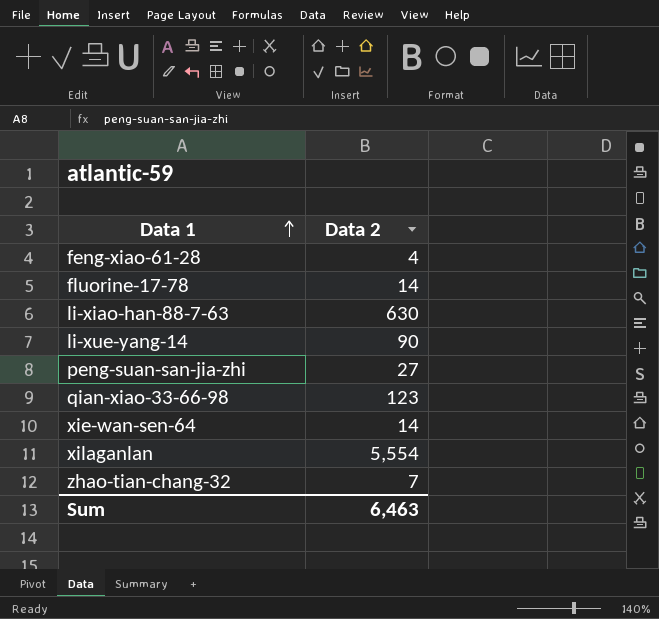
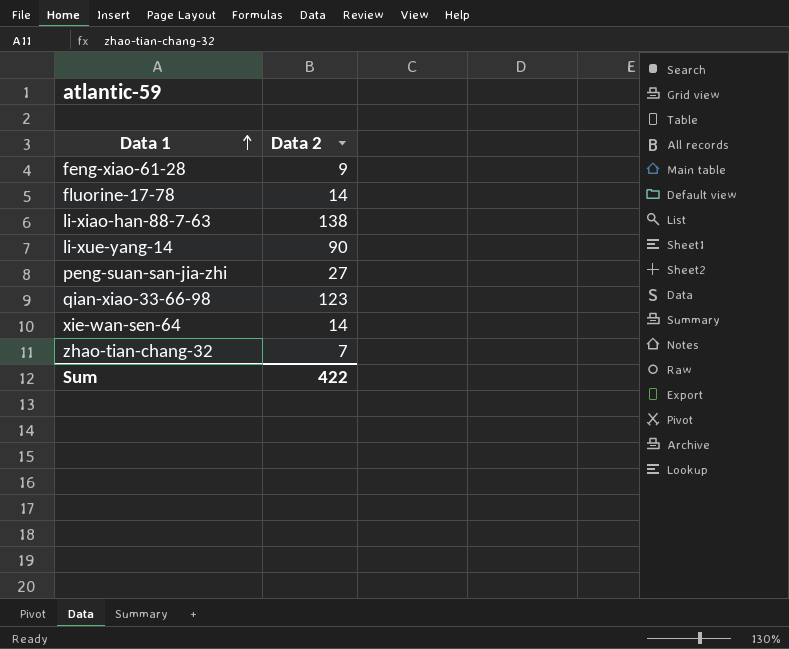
row xilaganlan: 5,554 -> none
feng-xiao-61-28 | Data 2: 4 -> 9
li-xiao-han-88-7-63 | Data 2: 630 -> 138
Sum | Data 2: 6,463 -> 422

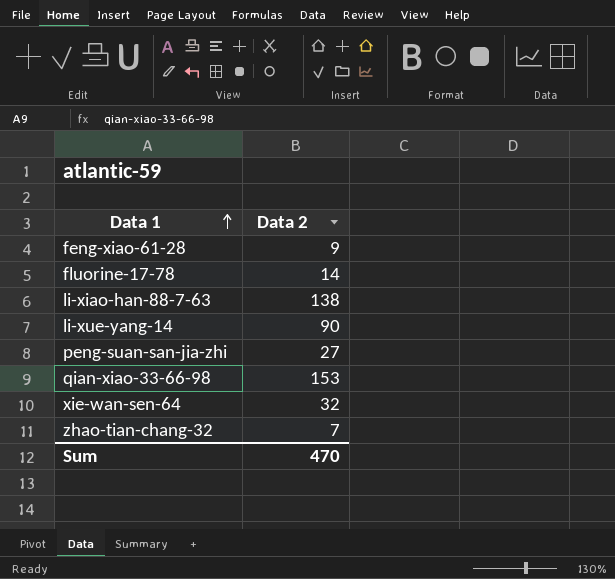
qian-xiao-33-66-98 | Data 2: 123 -> 153
xie-wan-sen-64 | Data 2: 14 -> 32
Sum | Data 2: 422 -> 470

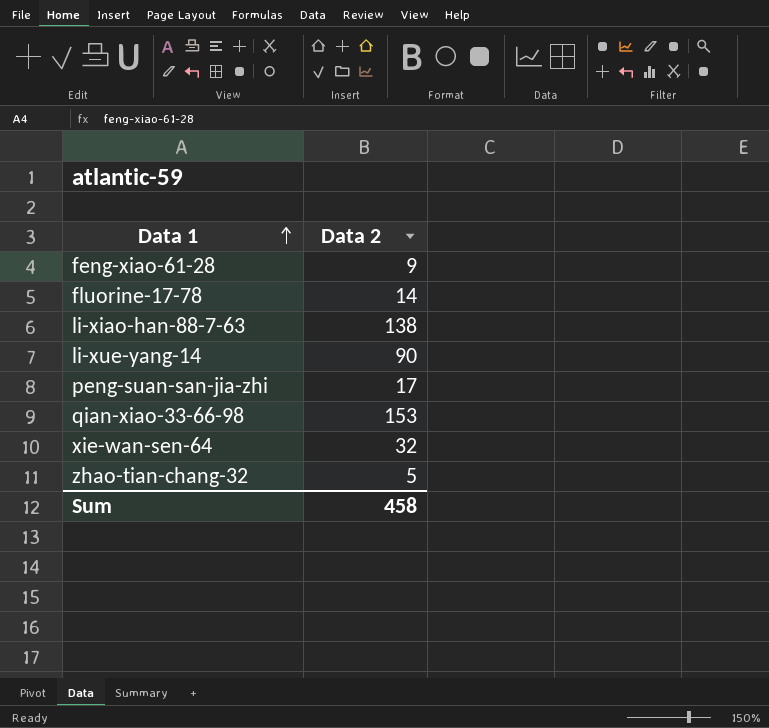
peng-suan-san-jia-zhi | Data 2: 27 -> 17
zhao-tian-chang-32 | Data 2: 7 -> 5
Sum | Data 2: 470 -> 458

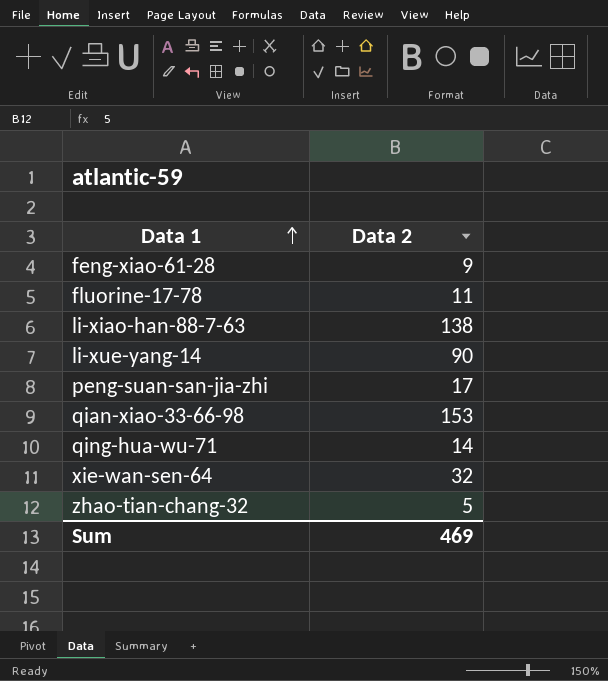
fluorine-17-78 | Data 2: 14 -> 11
row qing-hua-wu-71: none -> 14
Sum | Data 2: 458 -> 469

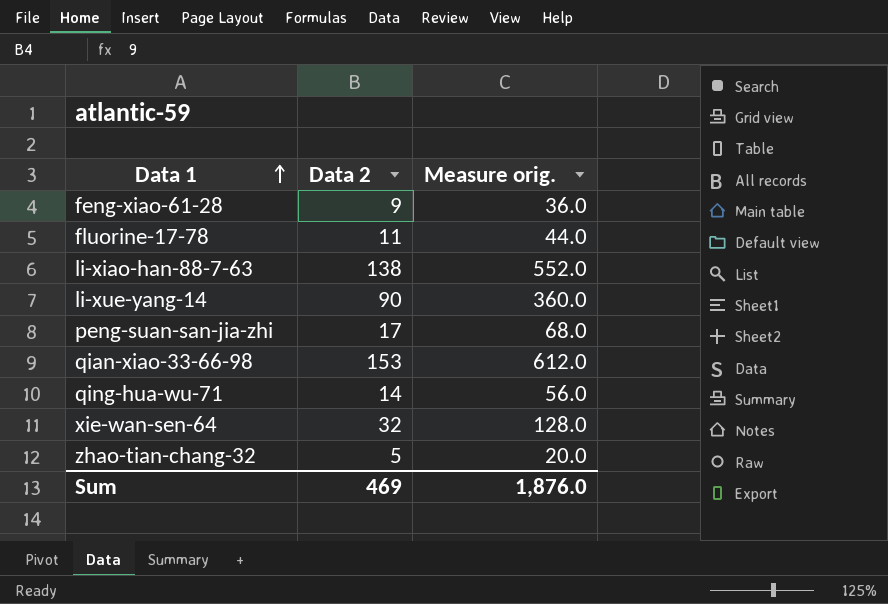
column Measure orig. | formula: none -> [Data 2] * 4

